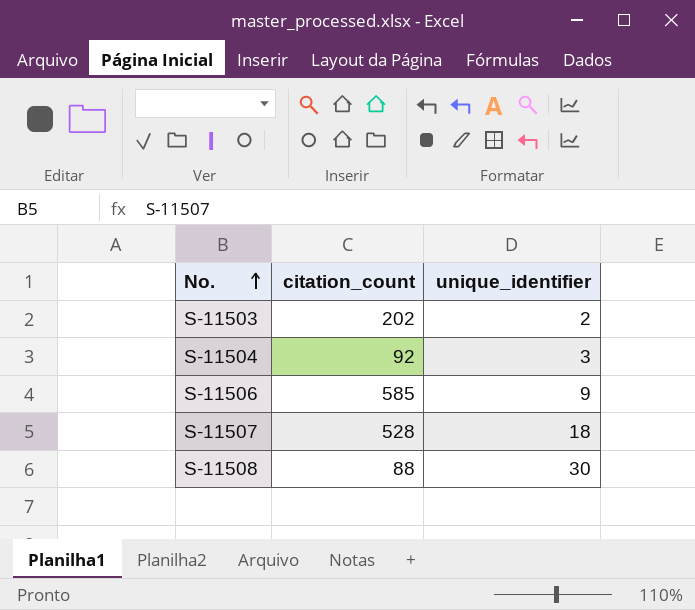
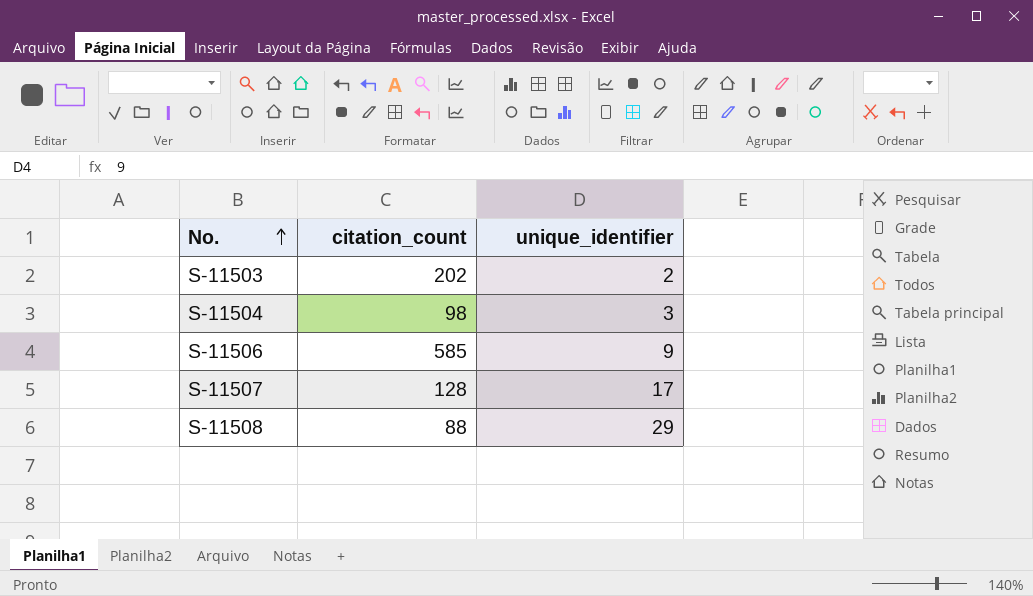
S-11504 | citation_count: 92 -> 98
S-11507 | citation_count: 528 -> 128
S-11507 | unique_identifier: 18 -> 17
S-11508 | unique_identifier: 30 -> 29

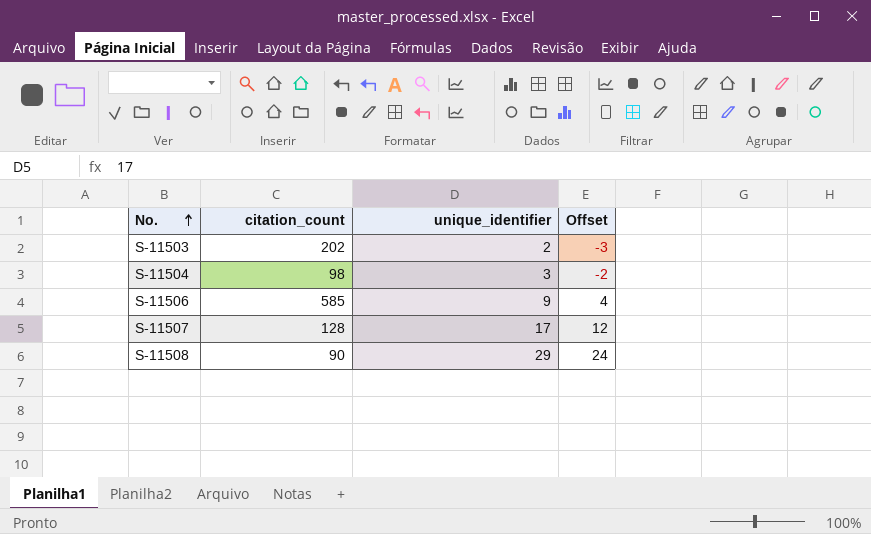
column Offset | formula: none -> [unique_identifier] - 5
S-11508 | citation_count: 88 -> 90

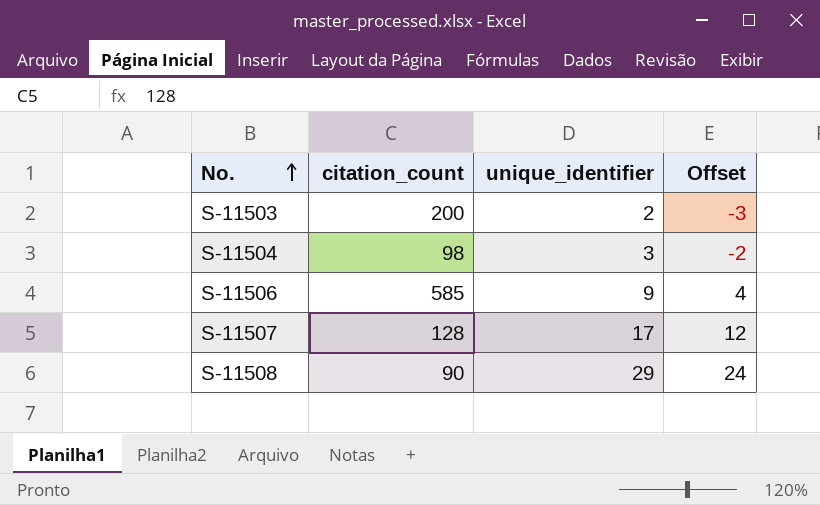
S-11503 | citation_count: 202 -> 200

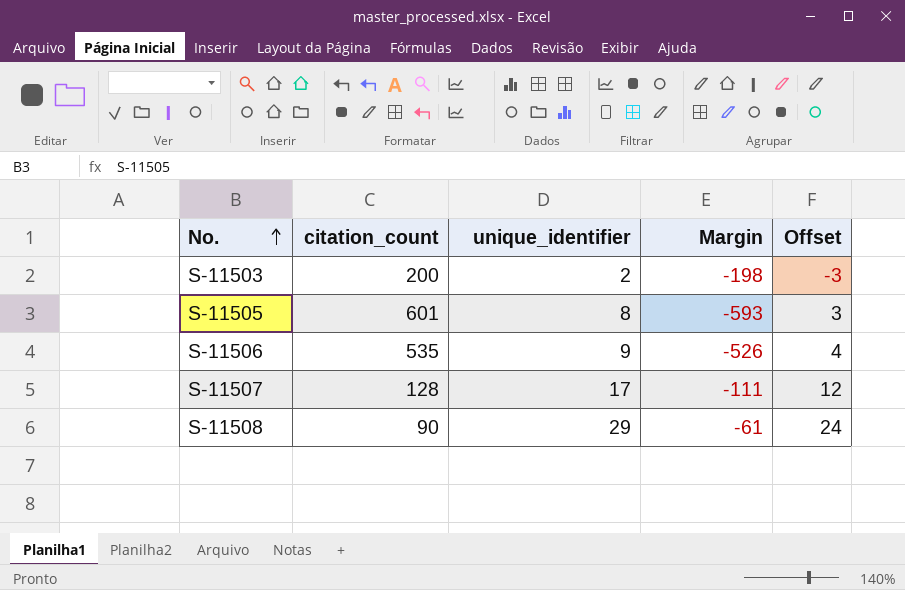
column Margin | formula: none -> [unique_identifier] - [citation_count]
row S-11504: 98 | 3 | -2 -> none
row S-11505: none -> 601 | 8 | -593 | 3
S-11506 | citation_count: 585 -> 535

